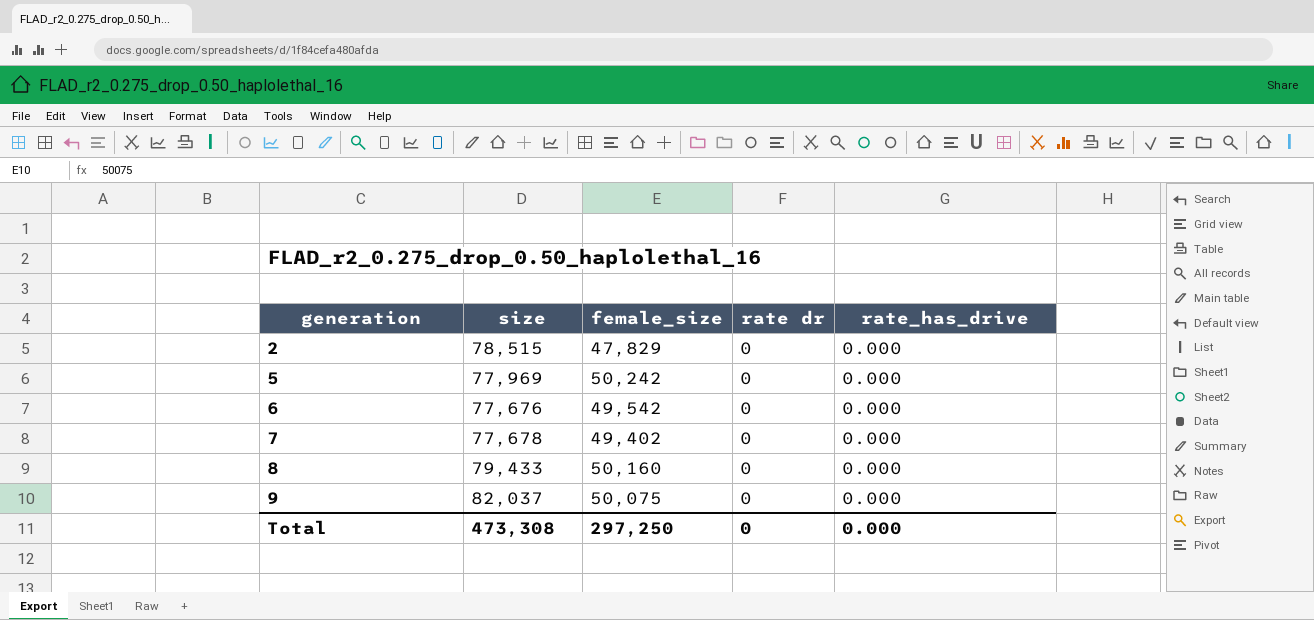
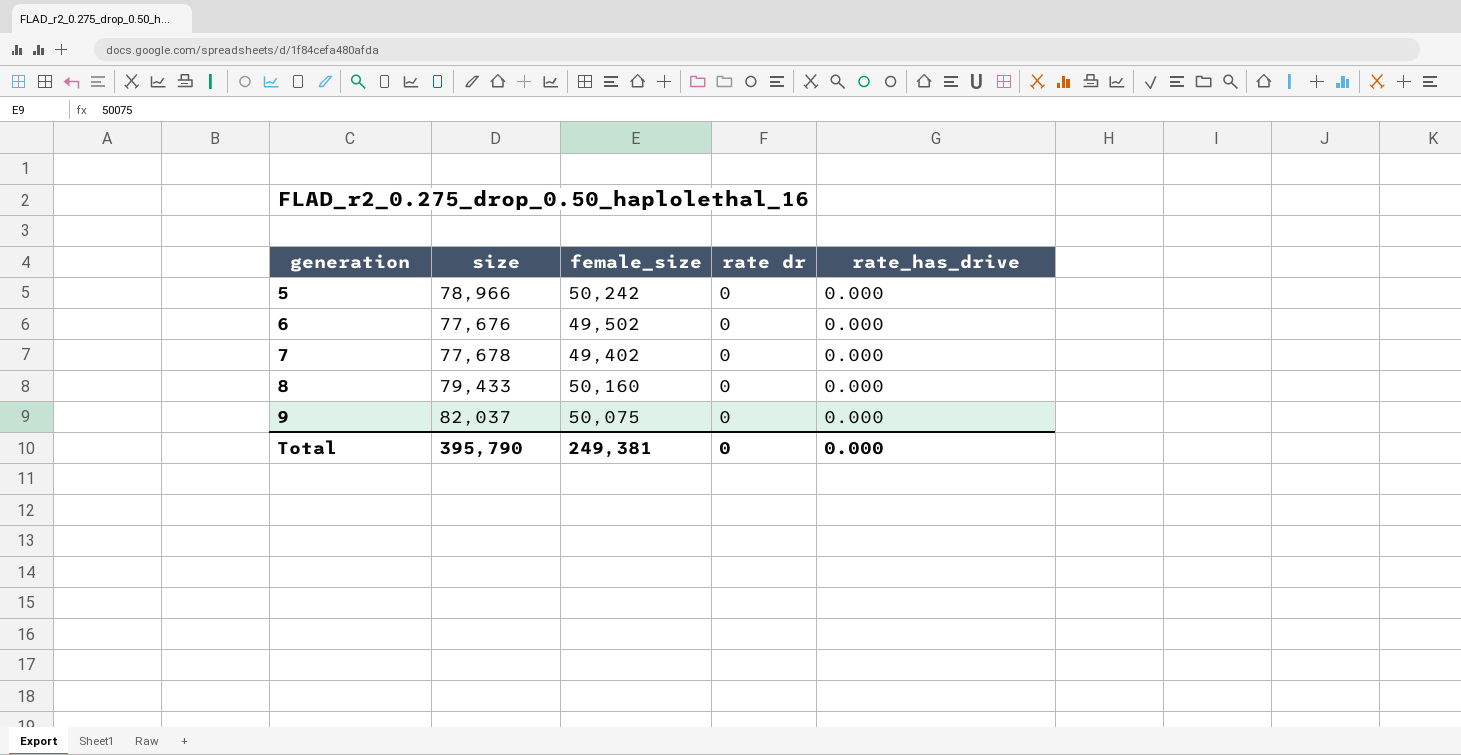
row 2: 78,515 | 47,829 | 0 | 0.000 -> none
5 | size: 77,969 -> 78,966
6 | female_size: 49,542 -> 49,502
Total | size: 473,308 -> 395,790
Total | female_size: 297,250 -> 249,381

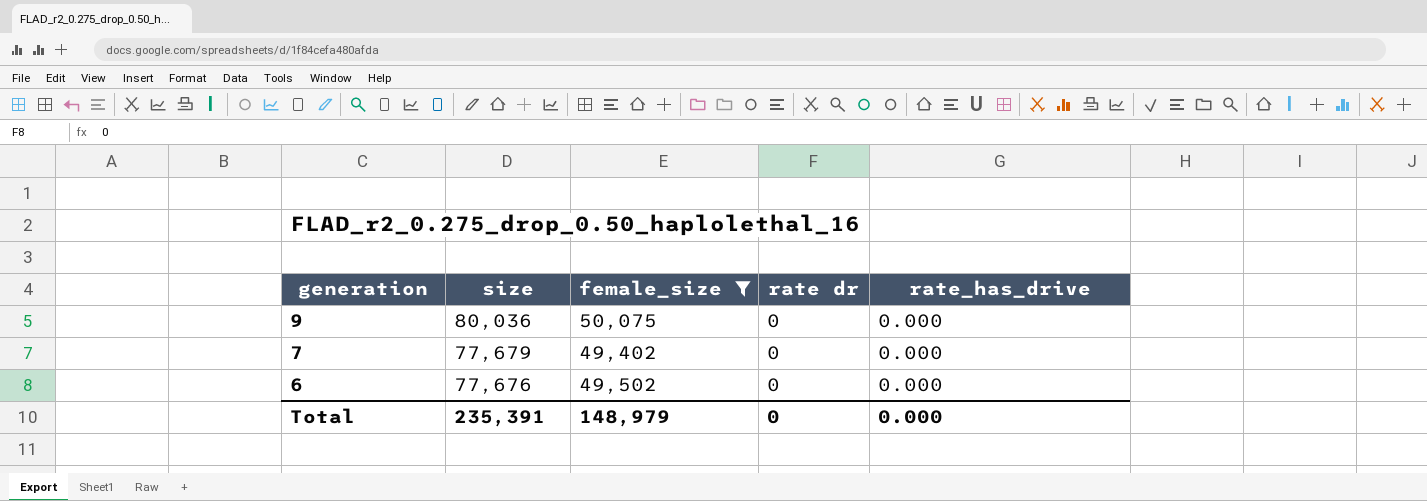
filter: none -> female_size <= 50,075
row order: generation ascending -> generation descending
9 | size: 82,037 -> 80,036
7 | size: 77,678 -> 77,679
Total | size: 395,790 -> 235,391
Total | female_size: 249,381 -> 148,979

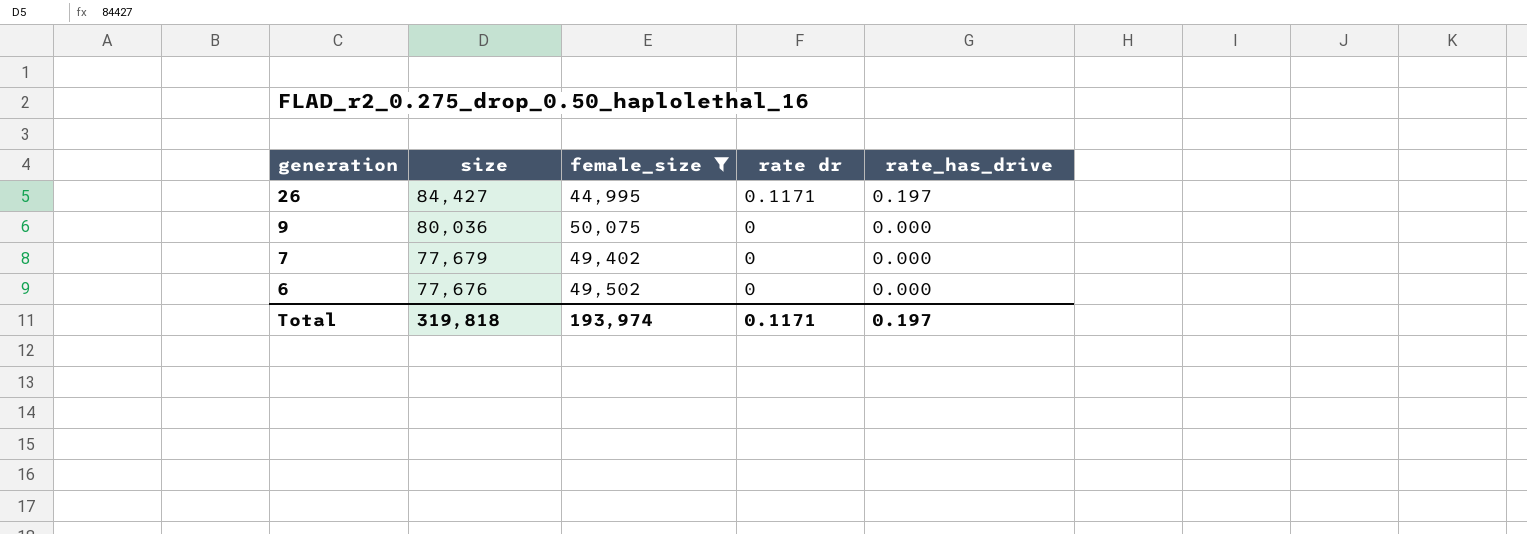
row 26: none -> 84,427 | 44,995 | 0.1171 | 0.197
Total | size: 235,391 -> 319,818
Total | female_size: 148,979 -> 193,974
Total | rate dr: 0 -> 0.1171
Total | rate_has_drive: 0.000 -> 0.197

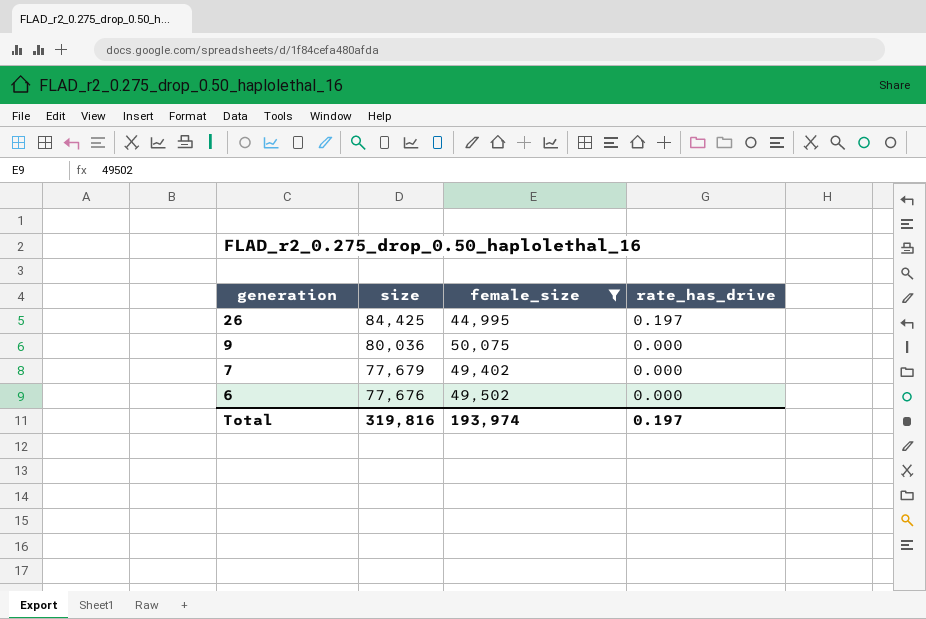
column rate dr | position: 4 -> none
26 | size: 84,427 -> 84,425
Total | size: 319,818 -> 319,816

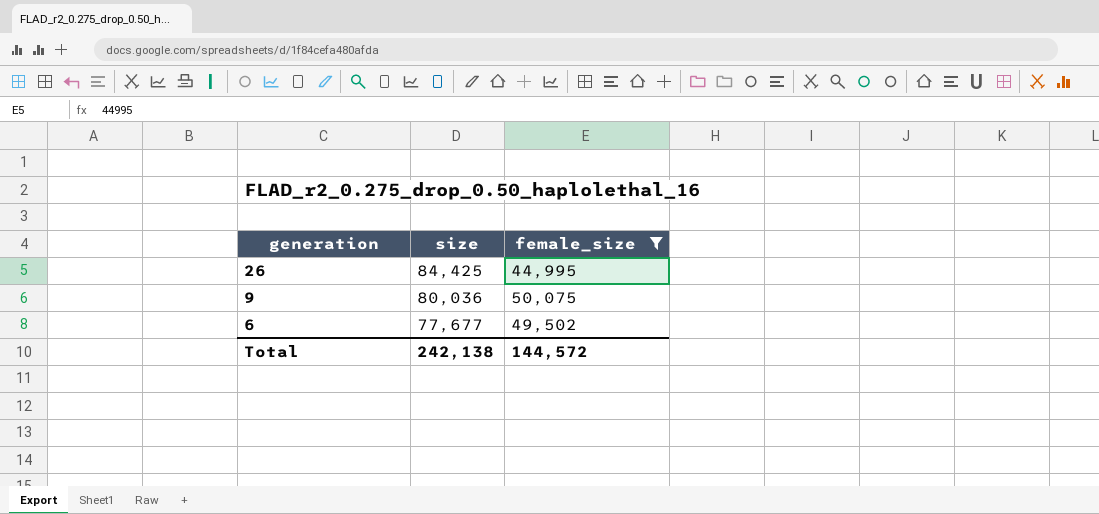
column rate_has_drive | position: 4 -> none
row 7: 77,679 | 49,402 | 0.000 -> none
6 | size: 77,676 -> 77,677
Total | size: 319,816 -> 242,138
Total | female_size: 193,974 -> 144,572

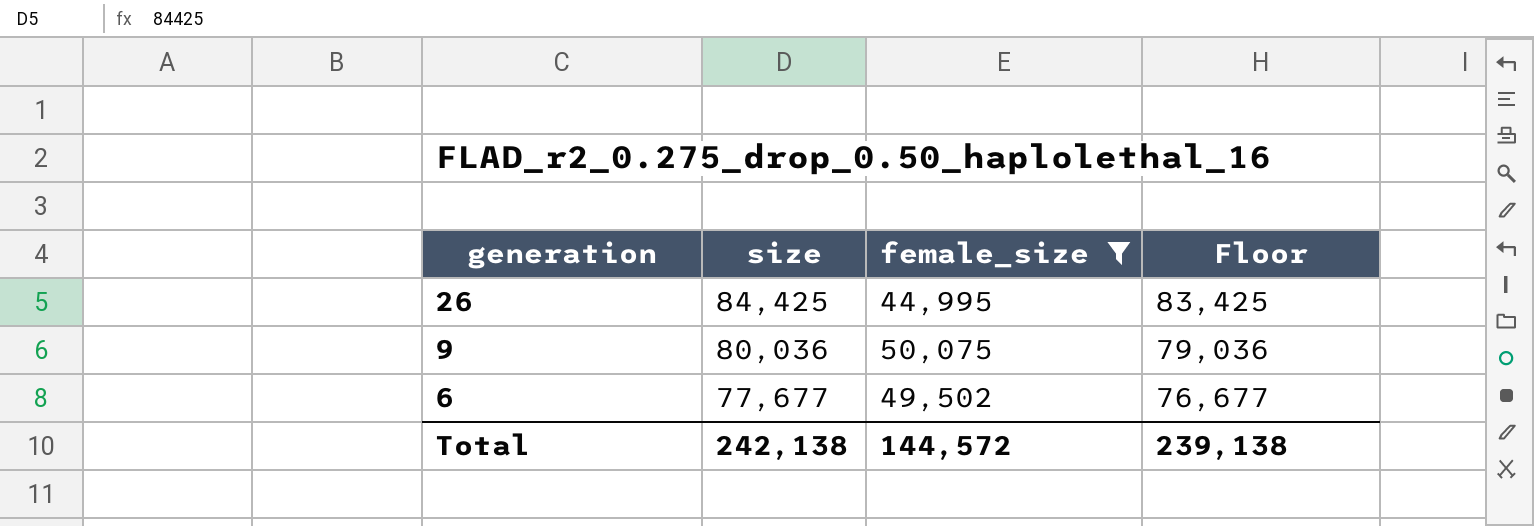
column Floor | formula: none -> [size] - 1000

